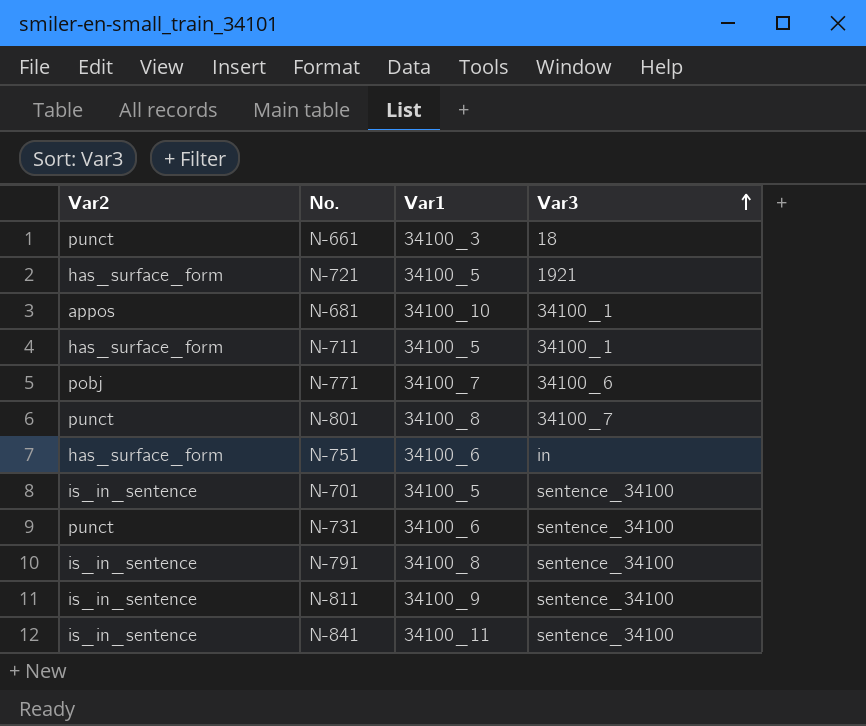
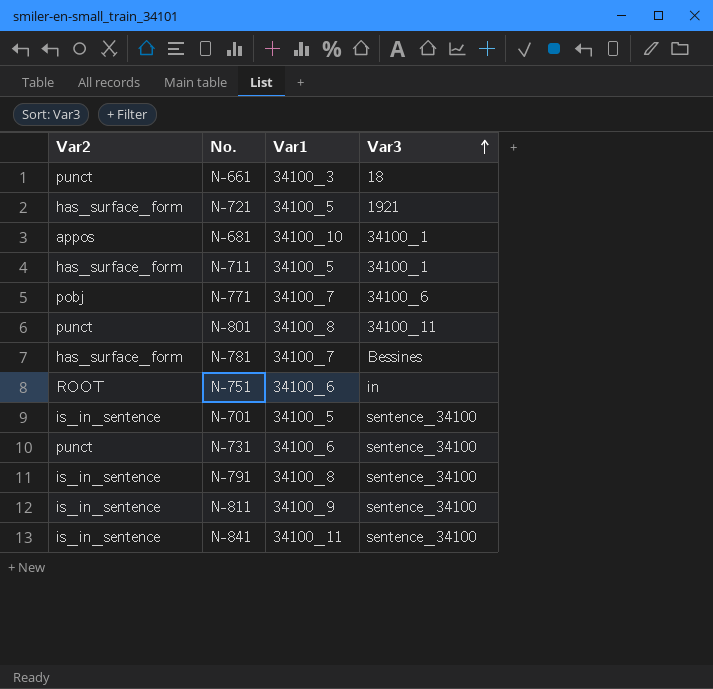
N-801 | Var3: 34100_7 -> 34100_11
row N-781: none -> has_surface_form | 34100_7 | Bessines
N-751 | Var2: has_surface_form -> ROOT

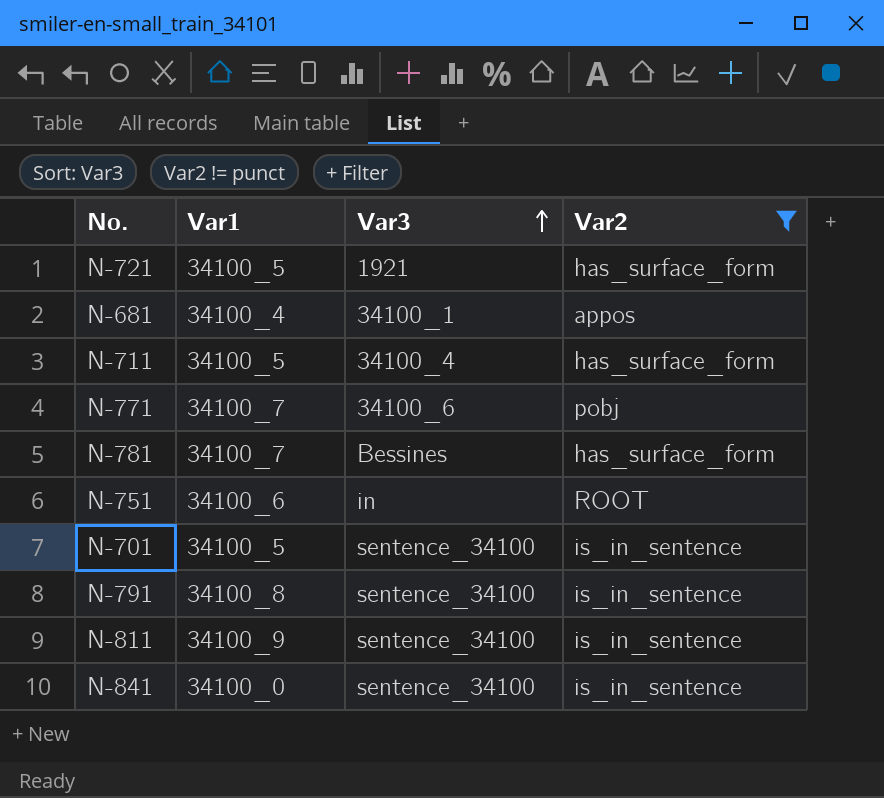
filter: none -> Var2 != punct
column Var2 | position: 1 -> 4
N-681 | Var1: 34100_10 -> 34100_4
N-711 | Var3: 34100_1 -> 34100_4
N-841 | Var1: 34100_11 -> 34100_0

